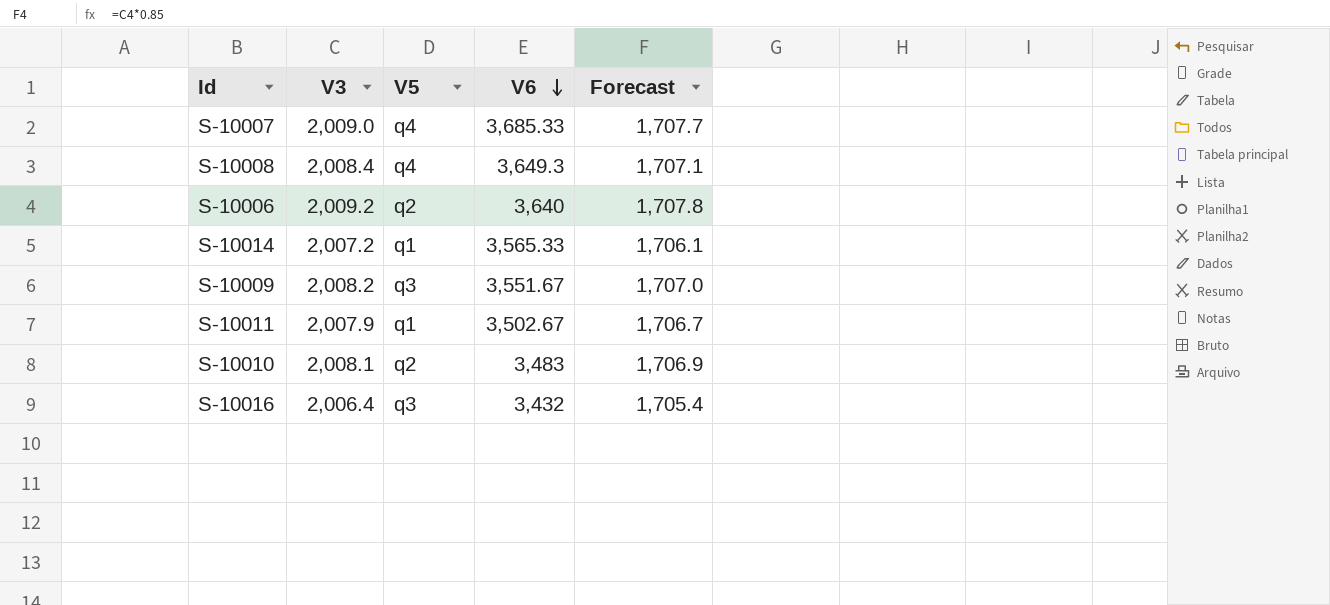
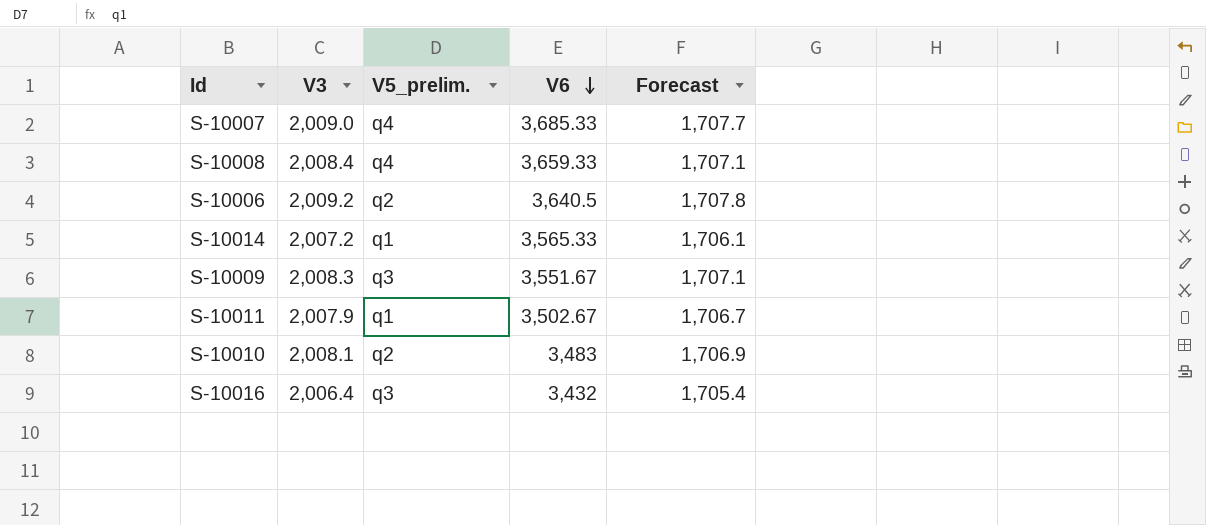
column name: V5 -> V5_prelim.
S-10008 | V6: 3,649.3 -> 3,659.33
S-10006 | V6: 3,640 -> 3,640.5
S-10009 | V3: 2,008.2 -> 2,008.3
S-10009 | Forecast: 1,707.0 -> 1,707.1

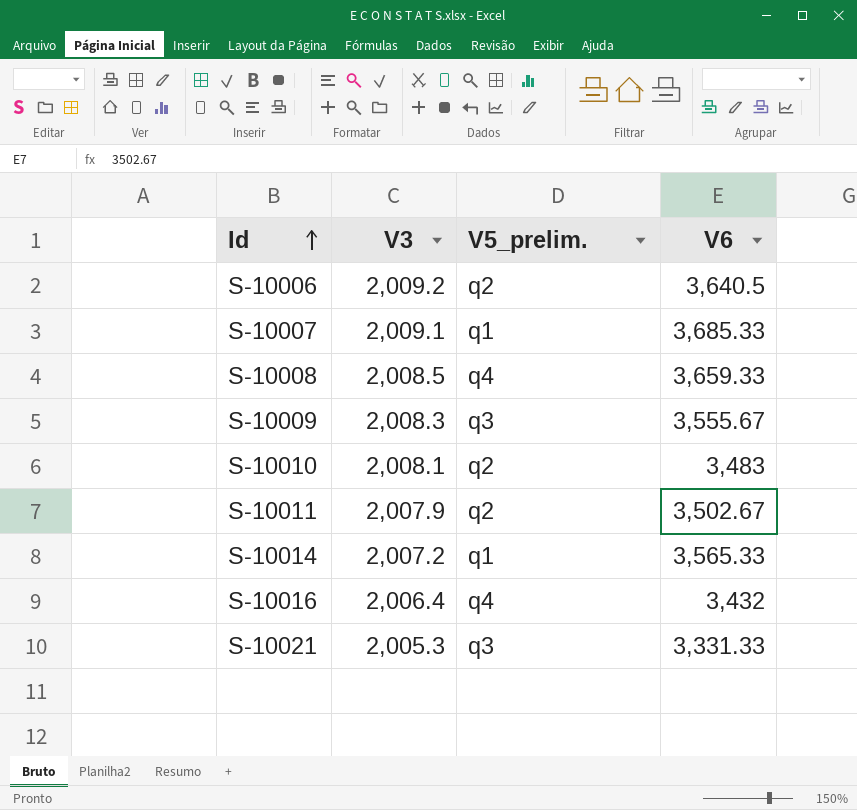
row order: V6 descending -> Id ascending
column Forecast | formula: [V3] * 0.85 -> none
S-10007 | V3: 2,009.0 -> 2,009.1
S-10007 | V5_prelim.: q4 -> q1
S-10008 | V3: 2,008.4 -> 2,008.5
S-10009 | V6: 3,551.67 -> 3,555.67
S-10011 | V5_prelim.: q1 -> q2
S-10016 | V5_prelim.: q3 -> q4
row S-10021: none -> 2,005.3 | q3 | 3,331.33

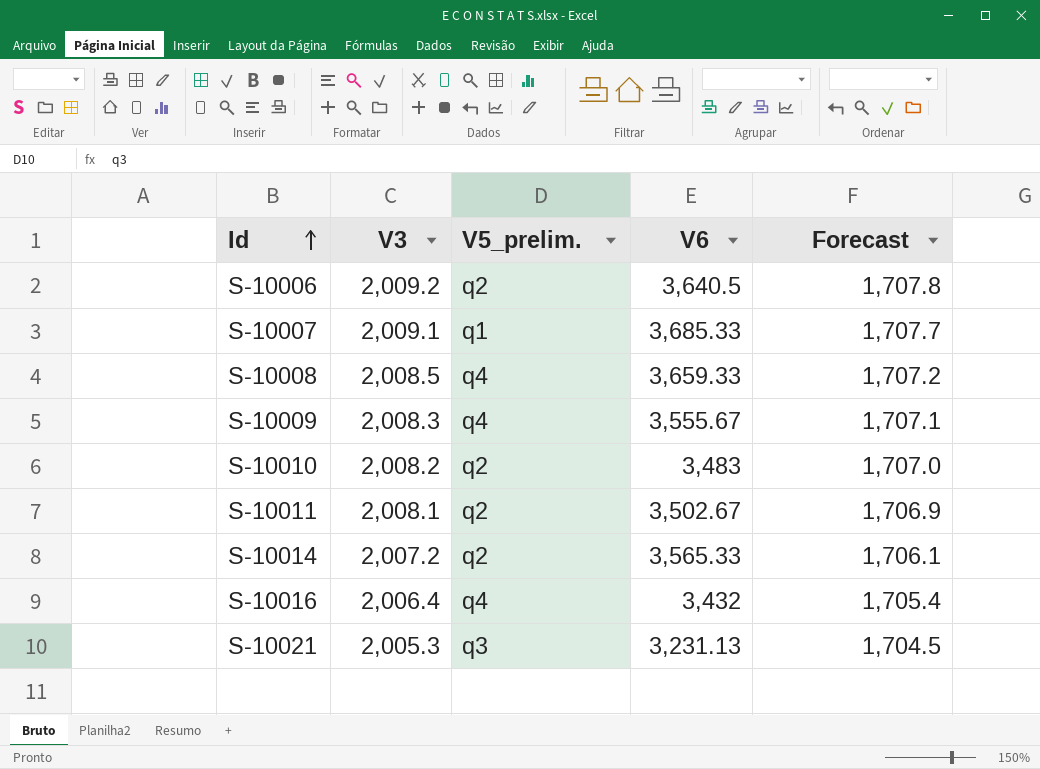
column Forecast | formula: none -> [V3] * 0.85
S-10009 | V5_prelim.: q3 -> q4
S-10010 | V3: 2,008.1 -> 2,008.2
S-10011 | V3: 2,007.9 -> 2,008.1
S-10014 | V5_prelim.: q1 -> q2
S-10021 | V6: 3,331.33 -> 3,231.13

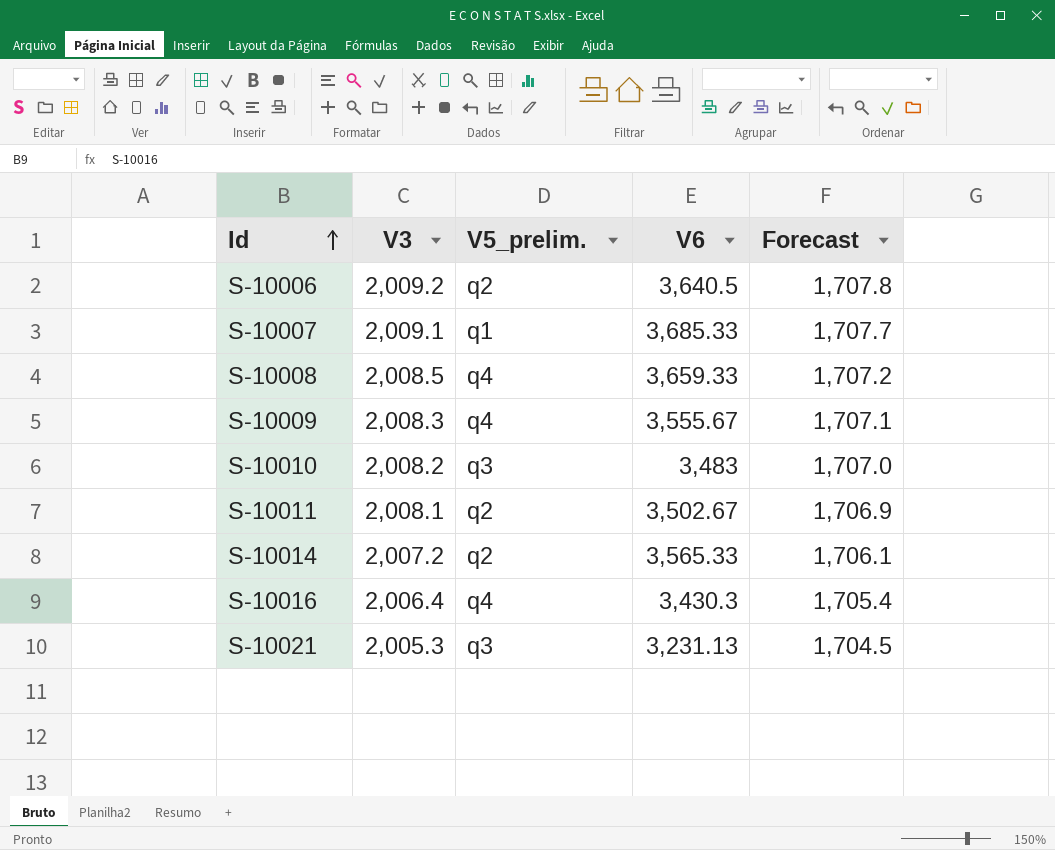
S-10010 | V5_prelim.: q2 -> q3
S-10016 | V6: 3,432 -> 3,430.3

